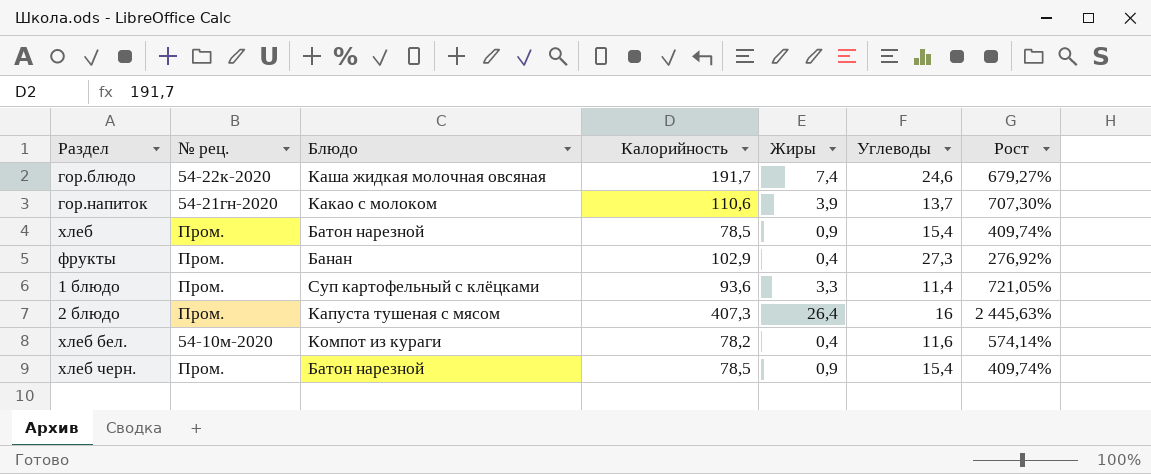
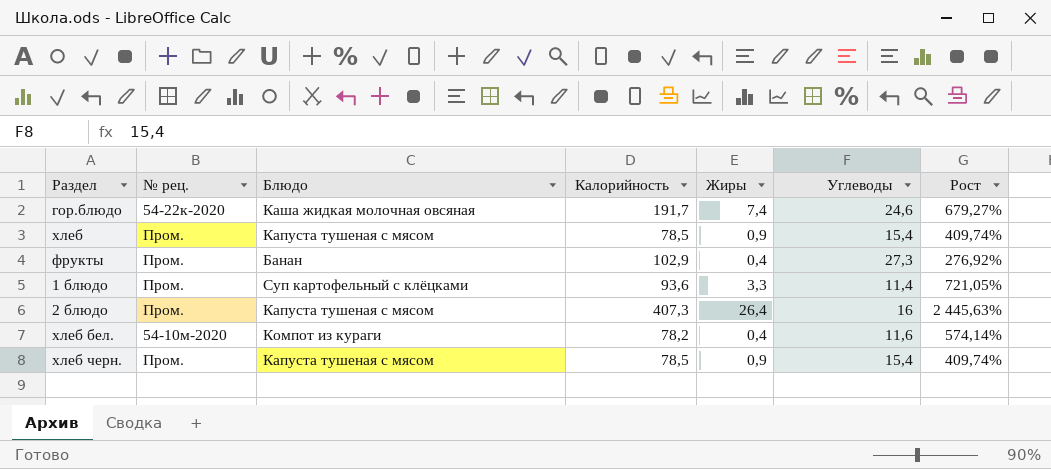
row гор.напиток: 54-21гн-2020 | Какао с молоком | 110,6 | 3,9 | 13,7 | 707,30% -> none
хлеб | Блюдо: Батон нарезной -> Капуста тушеная с мясом
хлеб черн. | Блюдо: Батон нарезной -> Капуста тушеная с мясом

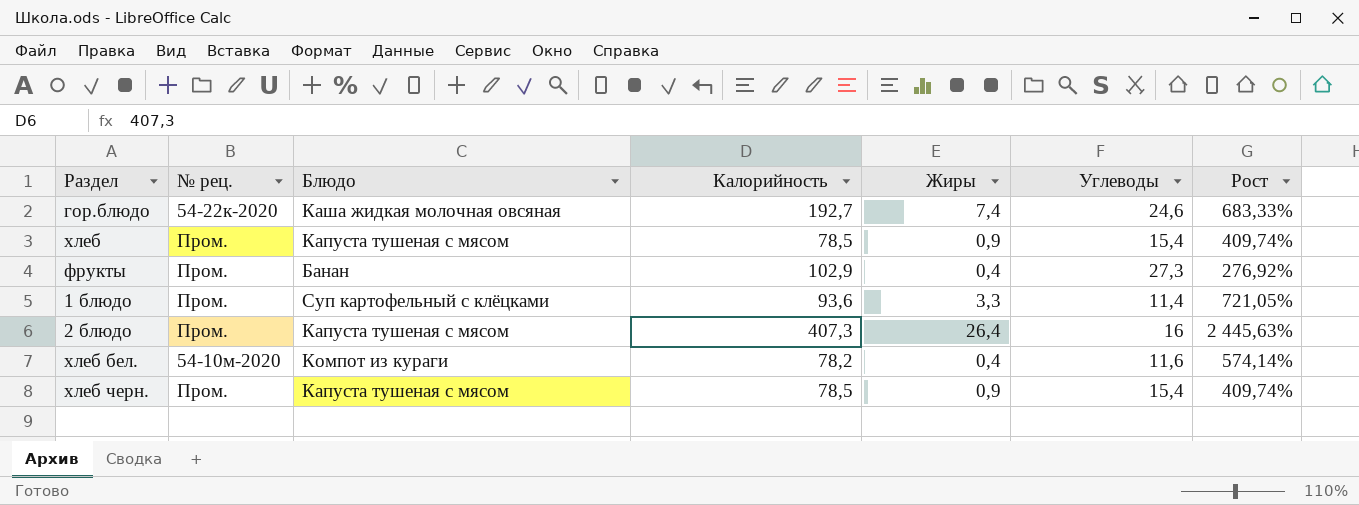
гор.блюдо | Калорийность: 191,7 -> 192,7
гор.блюдо | Рост: 679,27% -> 683,33%

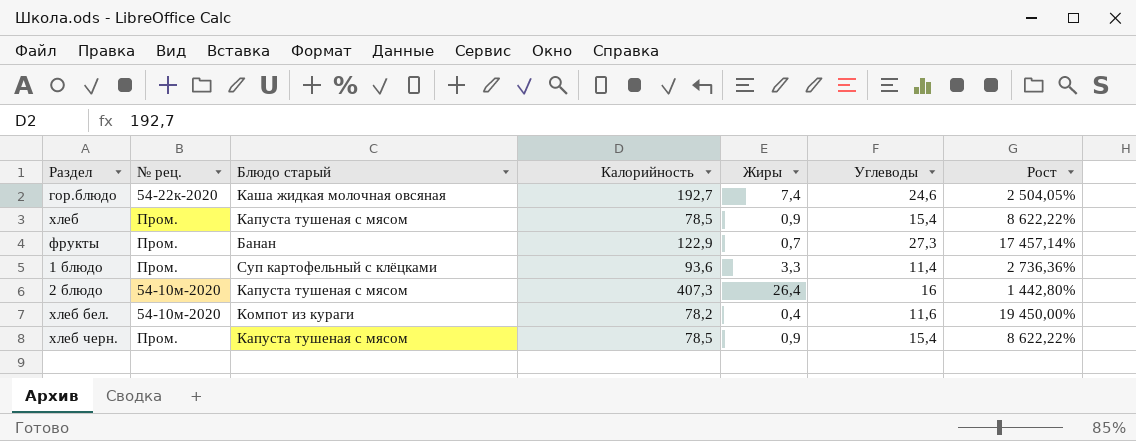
column name: Блюдо -> Блюдо старый
column Рост | formula: ([Калорийность] - [Углеводы]) / [Углеводы] -> ([Калорийность] - [Жиры]) / [Жиры]
фрукты | Калорийность: 102,9 -> 122,9
фрукты | Жиры: 0,4 -> 0,7
2 блюдо | № рец.: Пром. -> 54-10м-2020

